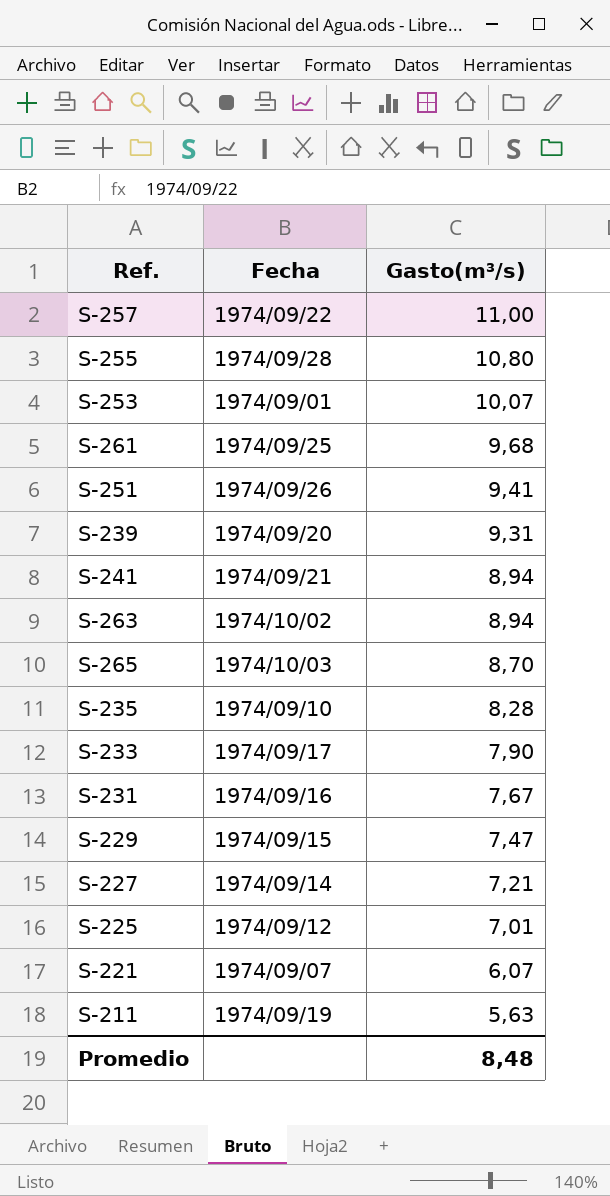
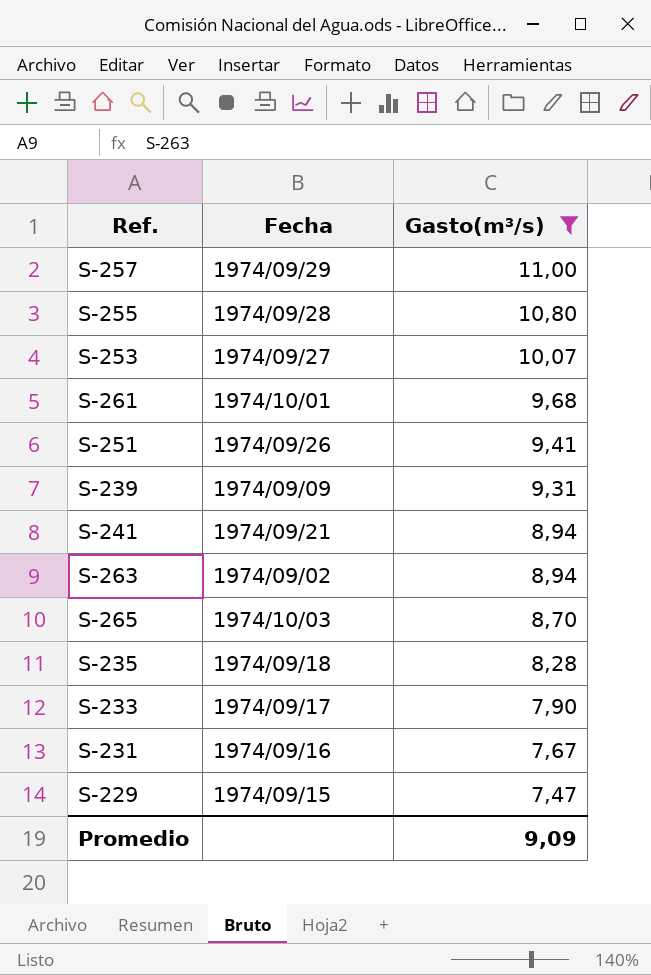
filter: none -> Gasto(m³/s) >= 7,47
S-257 | Fecha: 1974/09/22 -> 1974/09/29
S-253 | Fecha: 1974/09/01 -> 1974/09/27
S-261 | Fecha: 1974/09/25 -> 1974/10/01
S-239 | Fecha: 1974/09/20 -> 1974/09/09
S-263 | Fecha: 1974/10/02 -> 1974/09/02
S-235 | Fecha: 1974/09/10 -> 1974/09/18
Promedio | Gasto(m³/s): 8,48 -> 9,09

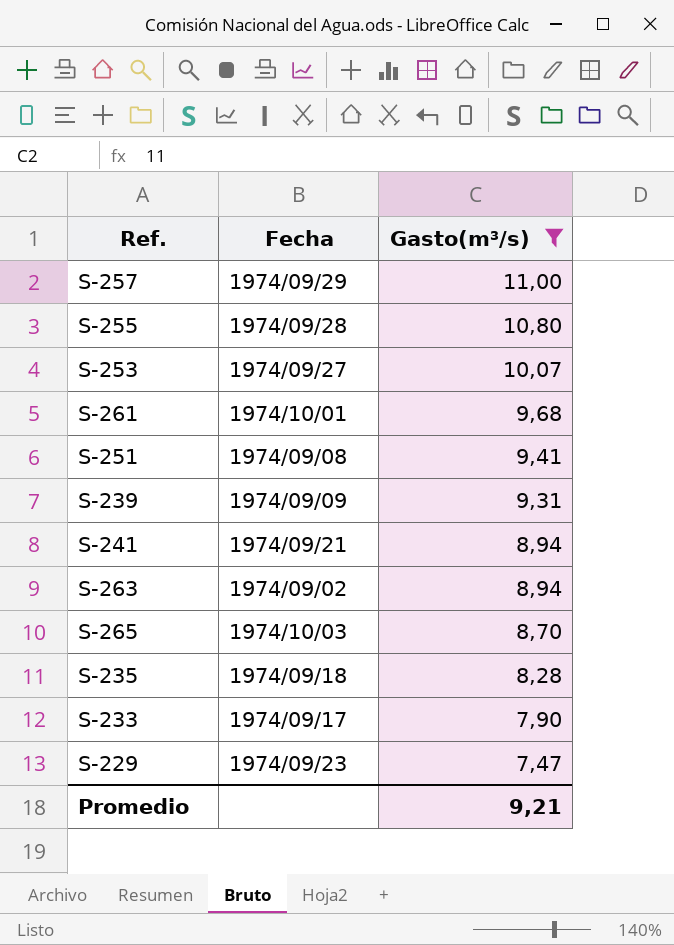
row S-231: 1974/09/16 | 7,67 -> none
S-251 | Fecha: 1974/09/26 -> 1974/09/08
S-229 | Fecha: 1974/09/15 -> 1974/09/23
Promedio | Gasto(m³/s): 9,09 -> 9,21

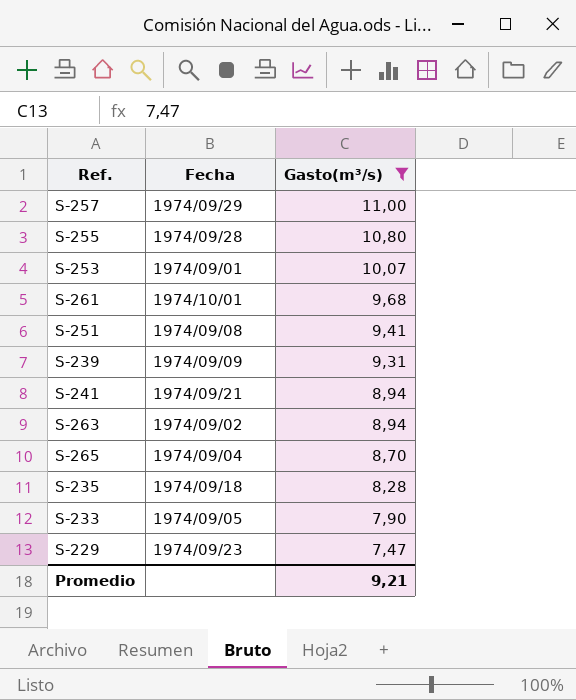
S-253 | Fecha: 1974/09/27 -> 1974/09/01
S-265 | Fecha: 1974/10/03 -> 1974/09/04
S-233 | Fecha: 1974/09/17 -> 1974/09/05

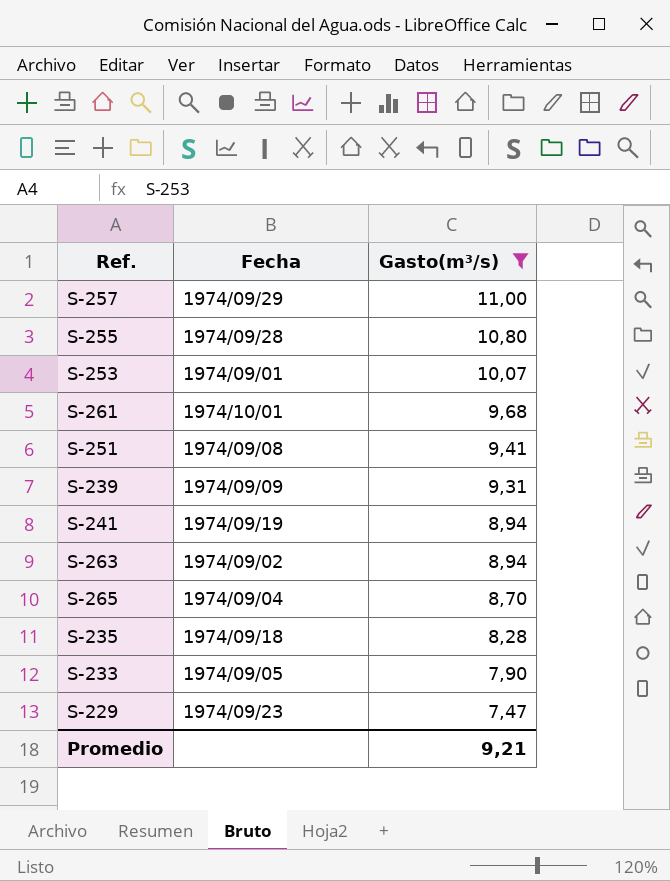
S-241 | Fecha: 1974/09/21 -> 1974/09/19

